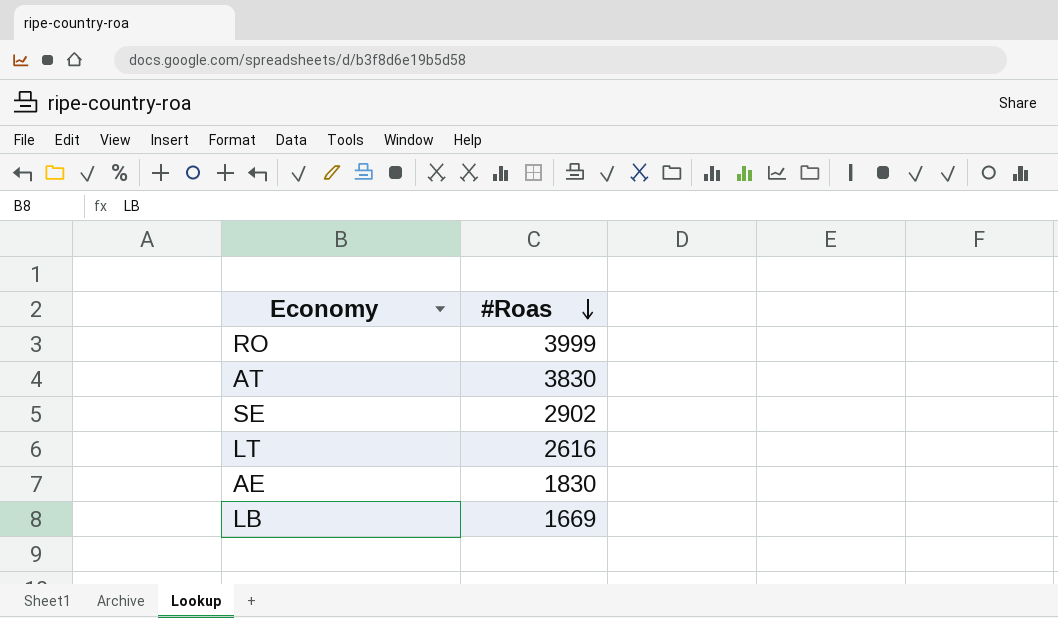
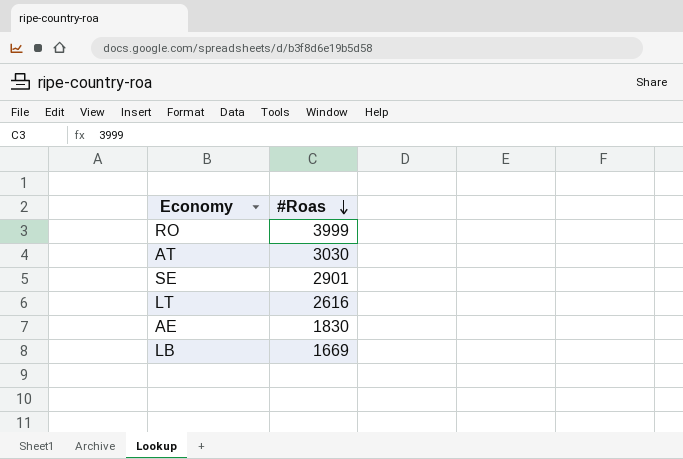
AT | #Roas: 3830 -> 3030
SE | #Roas: 2902 -> 2901

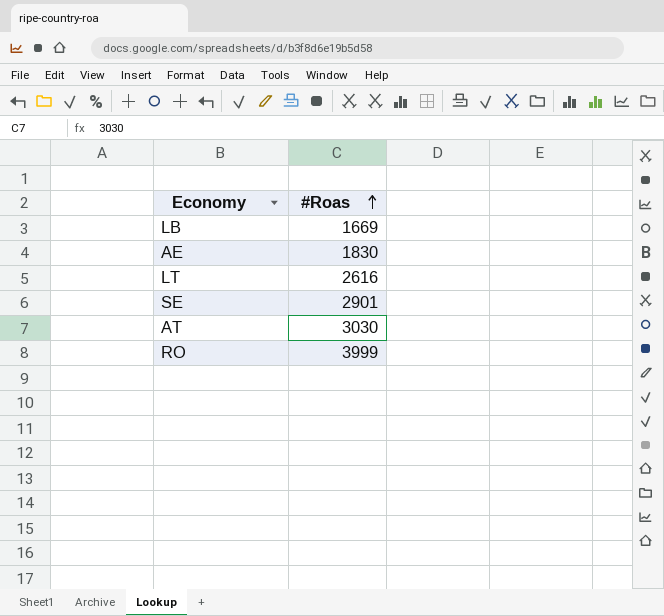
row order: #Roas descending -> #Roas ascending

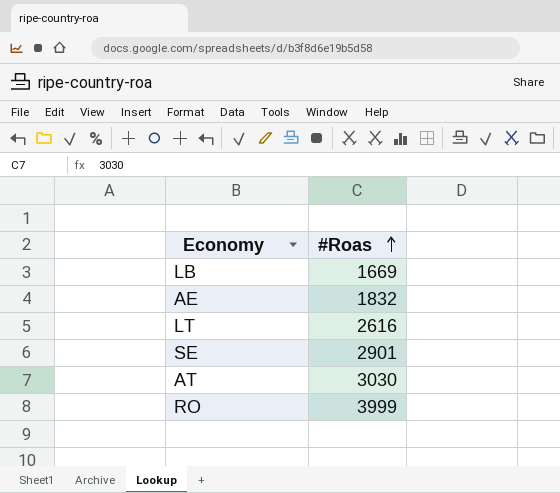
AE | #Roas: 1830 -> 1832

